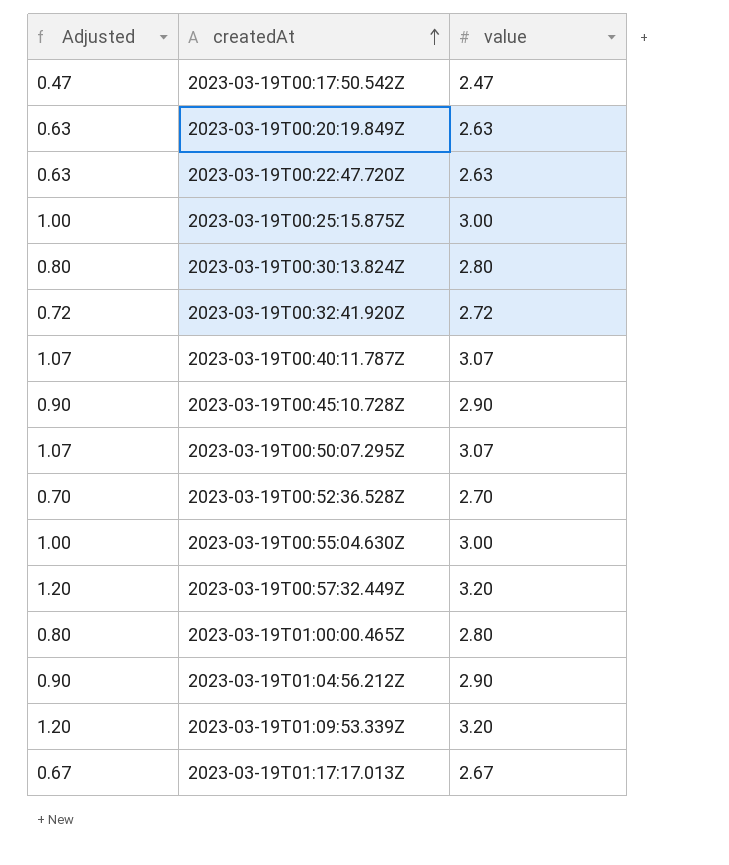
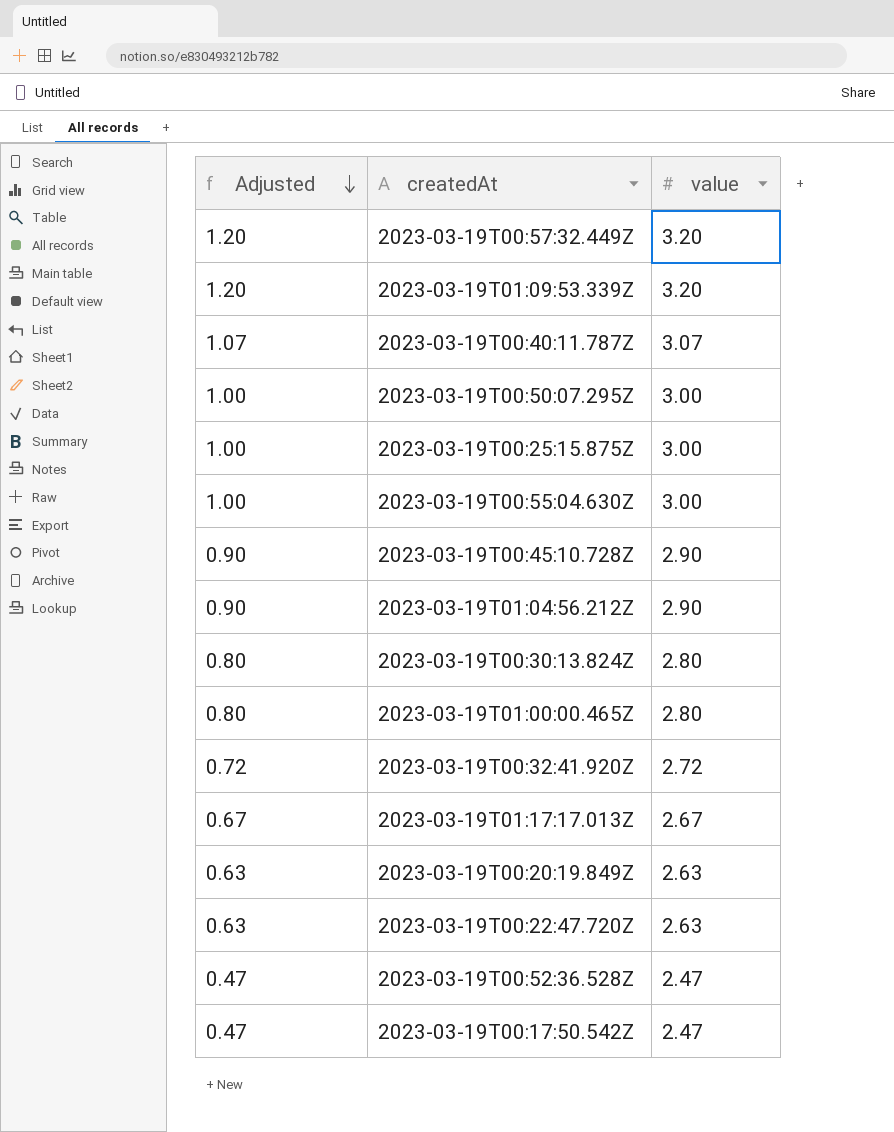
row order: createdAt ascending -> Adjusted descending
2023-03-19T00:50:07.295Z | Adjusted: 1.07 -> 1.00
2023-03-19T00:50:07.295Z | value: 3.07 -> 3.00
2023-03-19T00:52:36.528Z | Adjusted: 0.70 -> 0.47
2023-03-19T00:52:36.528Z | value: 2.70 -> 2.47

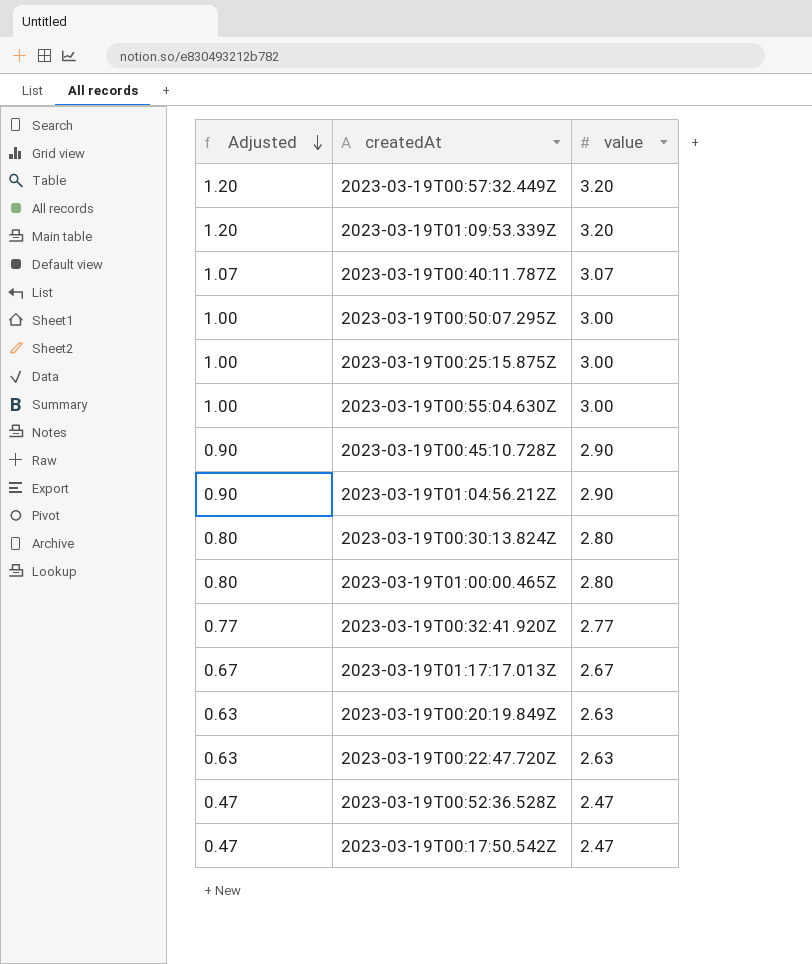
2023-03-19T00:32:41.920Z | Adjusted: 0.72 -> 0.77
2023-03-19T00:32:41.920Z | value: 2.72 -> 2.77

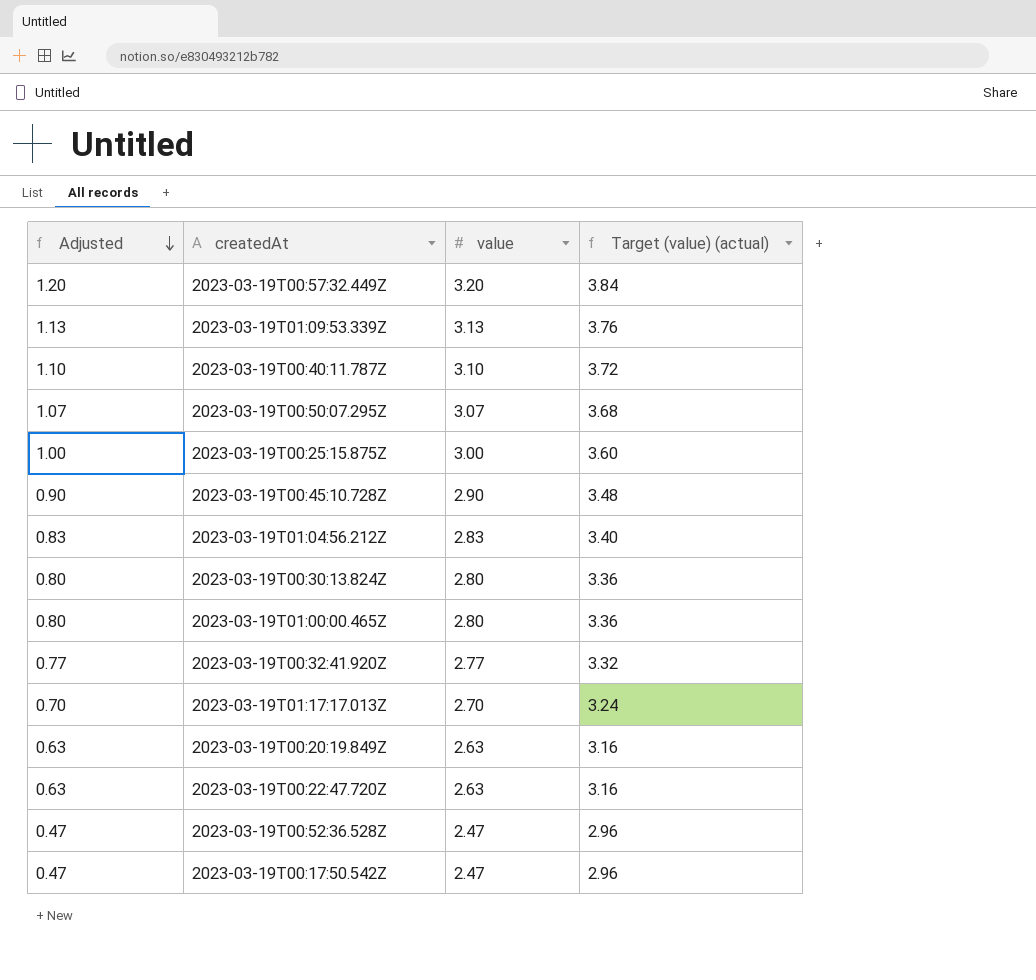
column Target (value) (actual) | formula: none -> [value] * 1.2
row 2023-03-19T00:55:04.630Z: 1.00 | 3.00 -> none
2023-03-19T01:09:53.339Z | Adjusted: 1.20 -> 1.13
2023-03-19T01:09:53.339Z | value: 3.20 -> 3.13
2023-03-19T00:40:11.787Z | Adjusted: 1.07 -> 1.10
2023-03-19T00:40:11.787Z | value: 3.07 -> 3.10
2023-03-19T00:50:07.295Z | Adjusted: 1.00 -> 1.07
2023-03-19T00:50:07.295Z | value: 3.00 -> 3.07
2023-03-19T01:04:56.212Z | Adjusted: 0.90 -> 0.83
2023-03-19T01:04:56.212Z | value: 2.90 -> 2.83
2023-03-19T01:17:17.013Z | Adjusted: 0.67 -> 0.70
2023-03-19T01:17:17.013Z | value: 2.67 -> 2.70

